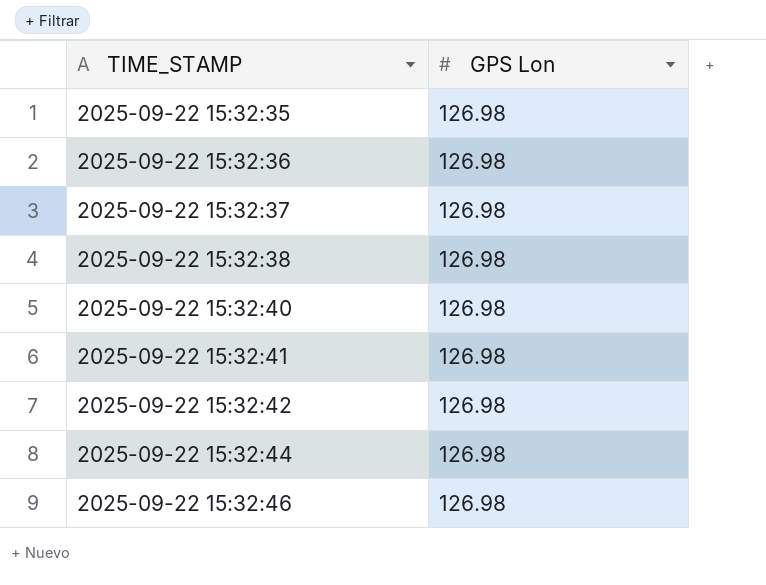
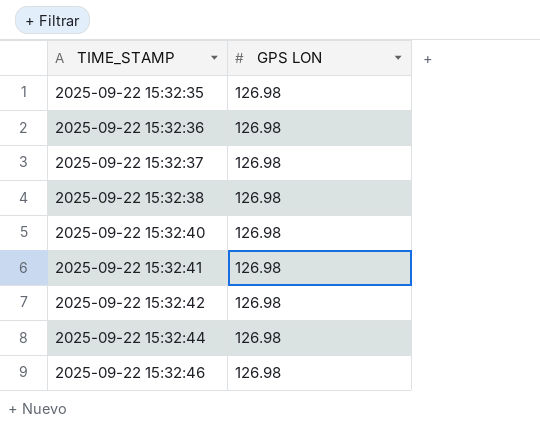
column name: GPS Lon -> GPS LON

